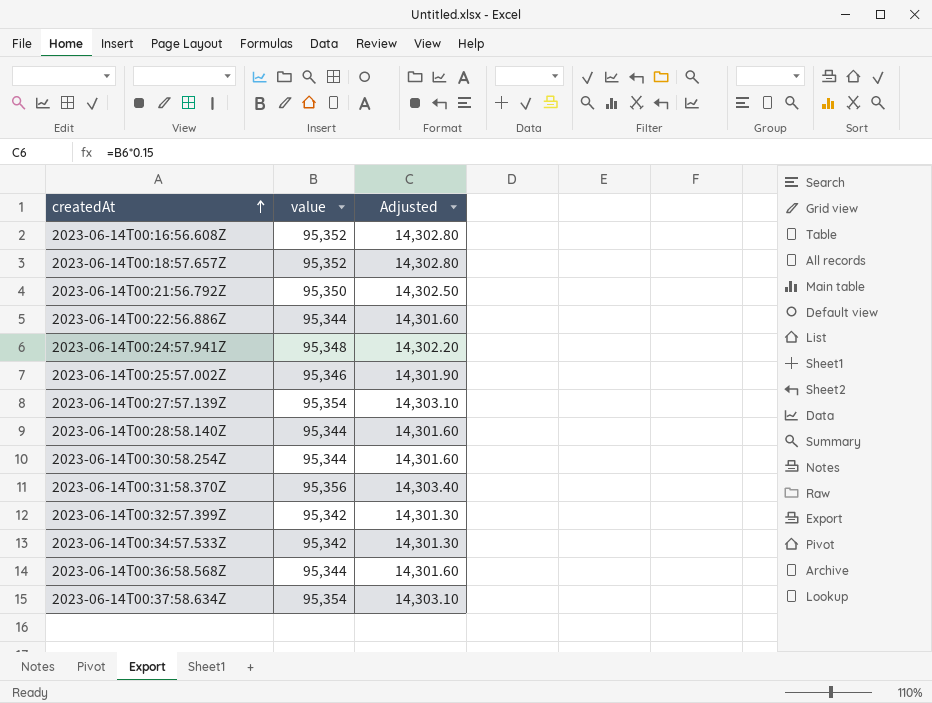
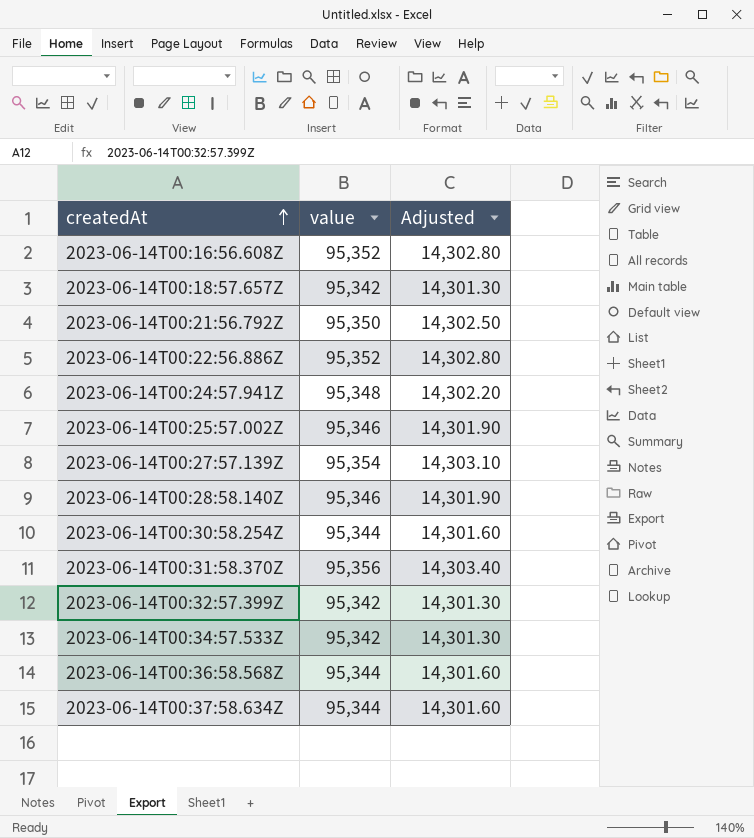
2023-06-14T00:18:57.657Z | value: 95,352 -> 95,342
2023-06-14T00:18:57.657Z | Adjusted: 14,302.80 -> 14,301.30
2023-06-14T00:22:56.886Z | value: 95,344 -> 95,352
2023-06-14T00:22:56.886Z | Adjusted: 14,301.60 -> 14,302.80
2023-06-14T00:28:58.140Z | value: 95,344 -> 95,346
2023-06-14T00:28:58.140Z | Adjusted: 14,301.60 -> 14,301.90
2023-06-14T00:37:58.634Z | value: 95,354 -> 95,344
2023-06-14T00:37:58.634Z | Adjusted: 14,303.10 -> 14,301.60

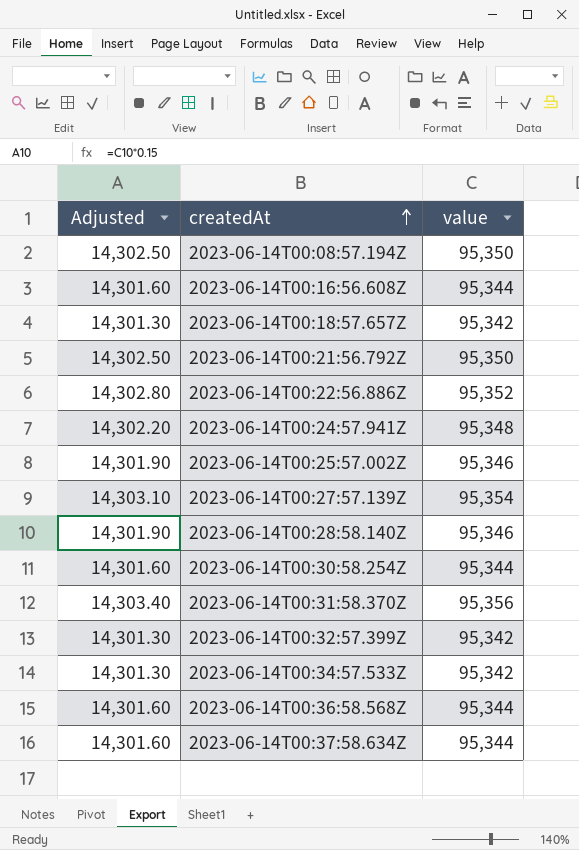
column Adjusted | position: 3 -> 1
row 2023-06-14T00:08:57.194Z: none -> 14,302.50 | 95,350
2023-06-14T00:16:56.608Z | Adjusted: 14,302.80 -> 14,301.60
2023-06-14T00:16:56.608Z | value: 95,352 -> 95,344

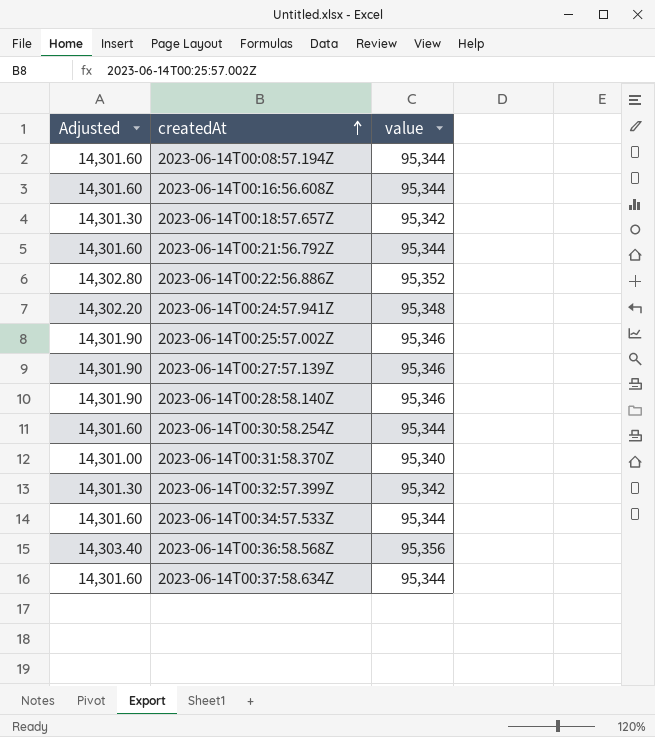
2023-06-14T00:08:57.194Z | Adjusted: 14,302.50 -> 14,301.60
2023-06-14T00:08:57.194Z | value: 95,350 -> 95,344
2023-06-14T00:21:56.792Z | Adjusted: 14,302.50 -> 14,301.60
2023-06-14T00:21:56.792Z | value: 95,350 -> 95,344
2023-06-14T00:27:57.139Z | Adjusted: 14,303.10 -> 14,301.90
2023-06-14T00:27:57.139Z | value: 95,354 -> 95,346
2023-06-14T00:31:58.370Z | Adjusted: 14,303.40 -> 14,301.00
2023-06-14T00:31:58.370Z | value: 95,356 -> 95,340
2023-06-14T00:34:57.533Z | Adjusted: 14,301.30 -> 14,301.60
2023-06-14T00:34:57.533Z | value: 95,342 -> 95,344
2023-06-14T00:36:58.568Z | Adjusted: 14,301.60 -> 14,303.40
2023-06-14T00:36:58.568Z | value: 95,344 -> 95,356

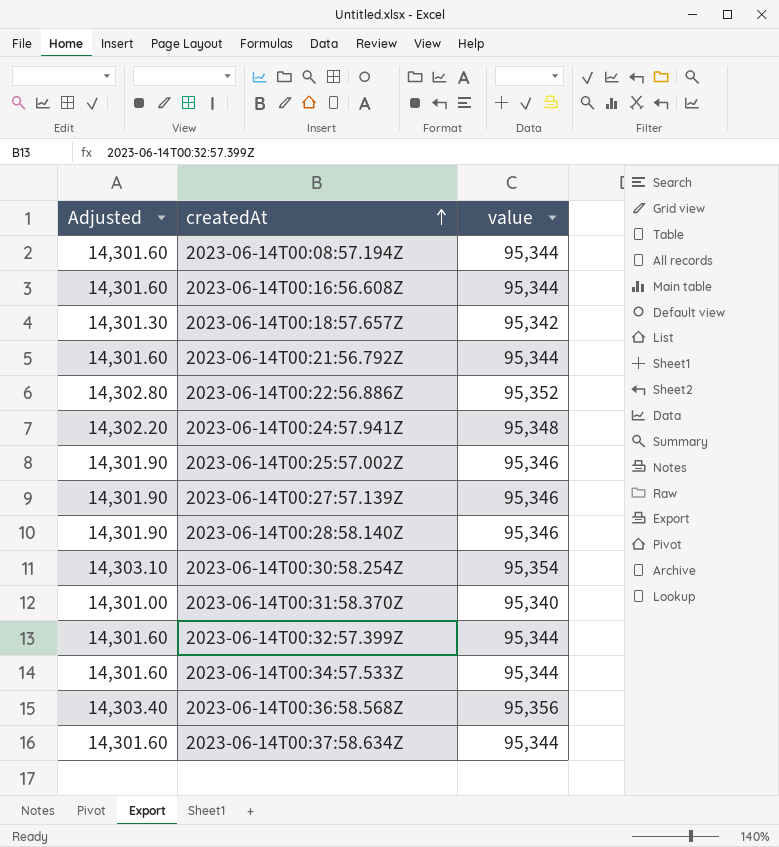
2023-06-14T00:30:58.254Z | Adjusted: 14,301.60 -> 14,303.10
2023-06-14T00:30:58.254Z | value: 95,344 -> 95,354
2023-06-14T00:32:57.399Z | Adjusted: 14,301.30 -> 14,301.60
2023-06-14T00:32:57.399Z | value: 95,342 -> 95,344

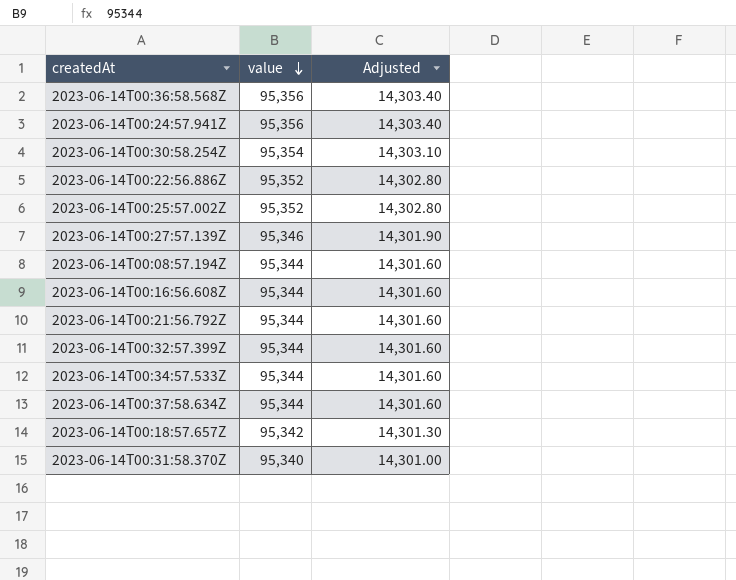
row order: createdAt ascending -> value descending
column Adjusted | position: 1 -> 3
row 2023-06-14T00:28:58.140Z: 14,301.90 | 95,346 -> none
2023-06-14T00:24:57.941Z | value: 95,348 -> 95,356
2023-06-14T00:24:57.941Z | Adjusted: 14,302.20 -> 14,303.40
2023-06-14T00:25:57.002Z | value: 95,346 -> 95,352
2023-06-14T00:25:57.002Z | Adjusted: 14,301.90 -> 14,302.80

